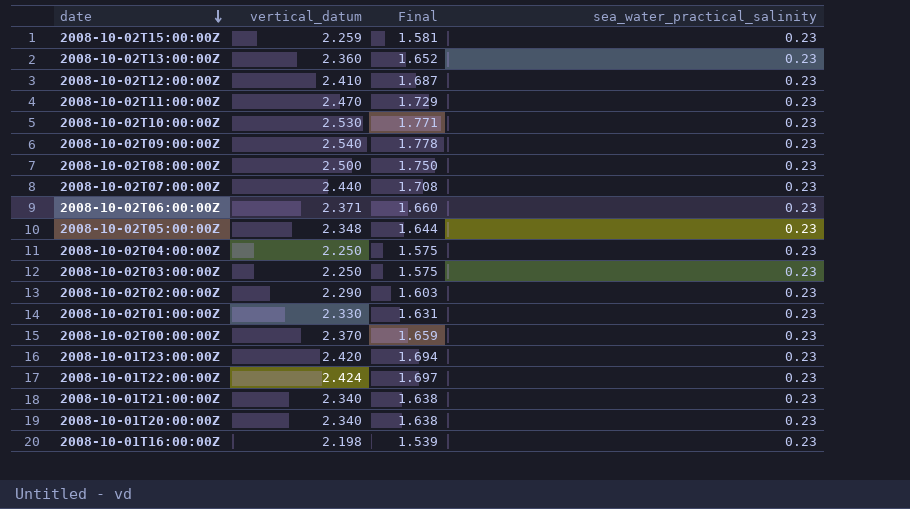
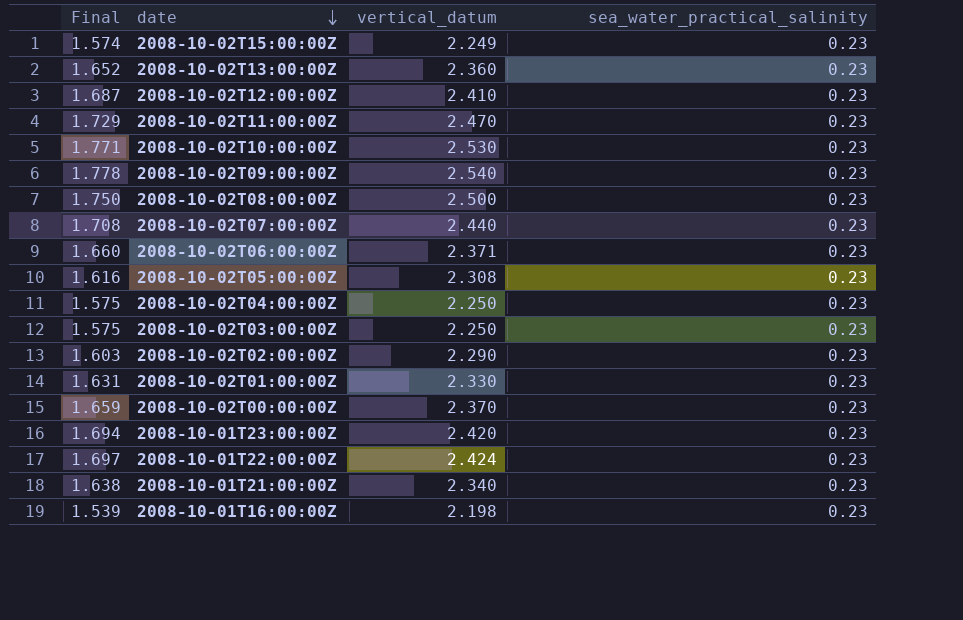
column Final | position: 3 -> 1
row 2008-10-01T20:00:00Z: 2.340 | 1.638 | 0.23 -> none
2008-10-02T15:00:00Z | Final: 1.581 -> 1.574
2008-10-02T15:00:00Z | vertical_datum: 2.259 -> 2.249
2008-10-02T05:00:00Z | Final: 1.644 -> 1.616
2008-10-02T05:00:00Z | vertical_datum: 2.348 -> 2.308

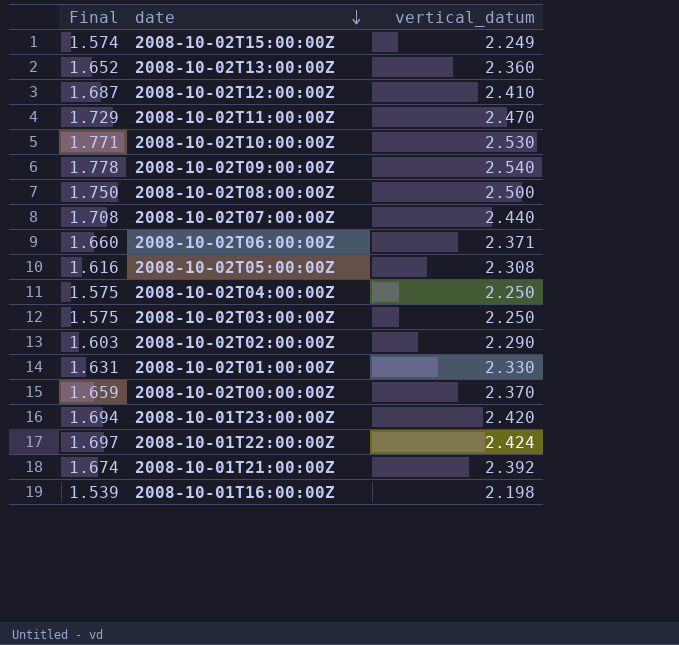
column sea_water_practical_salinity | position: 4 -> none
2008-10-01T21:00:00Z | Final: 1.638 -> 1.674
2008-10-01T21:00:00Z | vertical_datum: 2.340 -> 2.392

